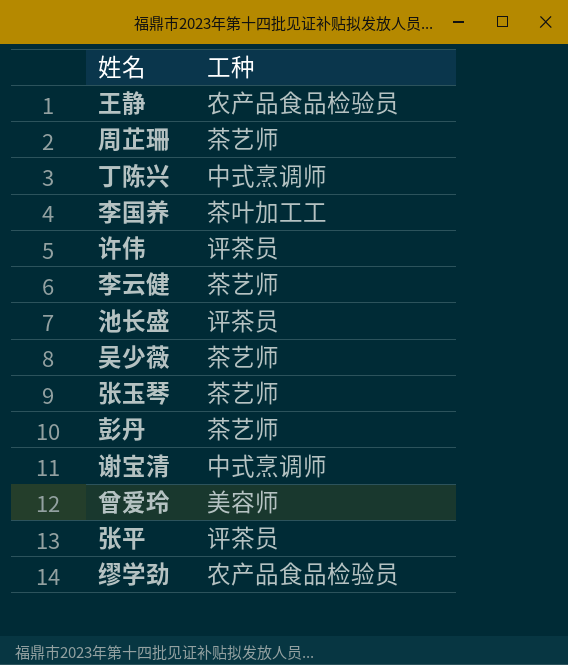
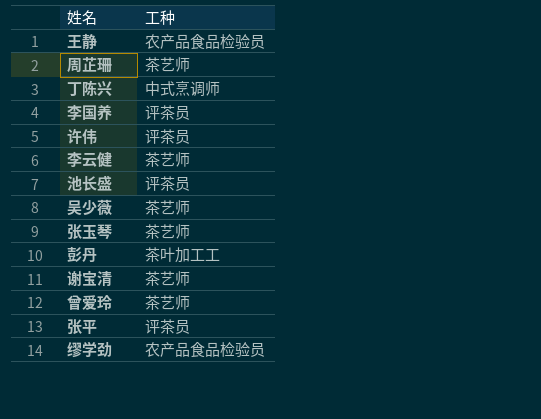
李国养 | 工种: 茶叶加工工 -> 评茶员
彭丹 | 工种: 茶艺师 -> 茶叶加工工
谢宝清 | 工种: 中式烹调师 -> 茶艺师
曾爱玲 | 工种: 美容师 -> 茶艺师

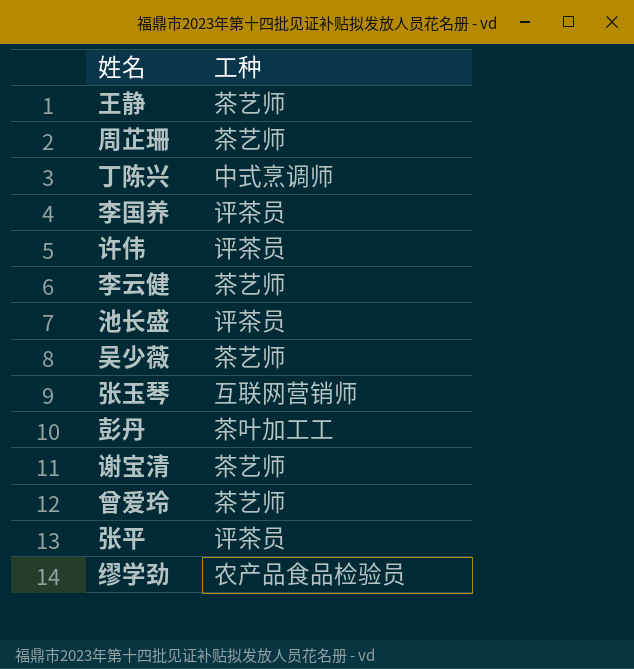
王静 | 工种: 农产品食品检验员 -> 茶艺师
张玉琴 | 工种: 茶艺师 -> 互联网营销师

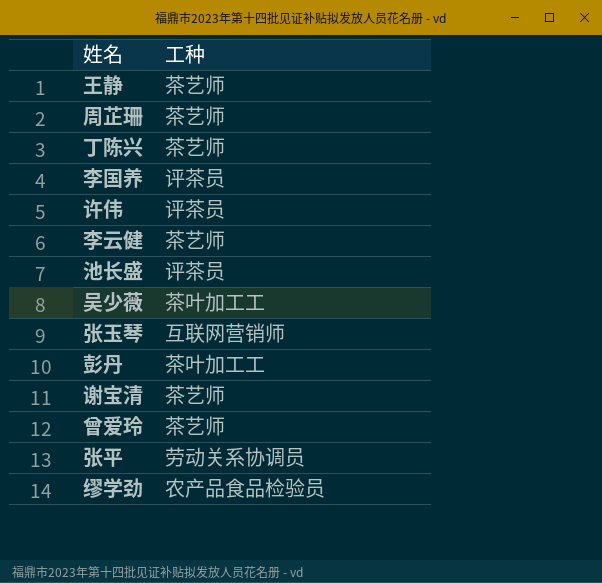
丁陈兴 | 工种: 中式烹调师 -> 茶艺师
吴少薇 | 工种: 茶艺师 -> 茶叶加工工
张平 | 工种: 评茶员 -> 劳动关系协调员

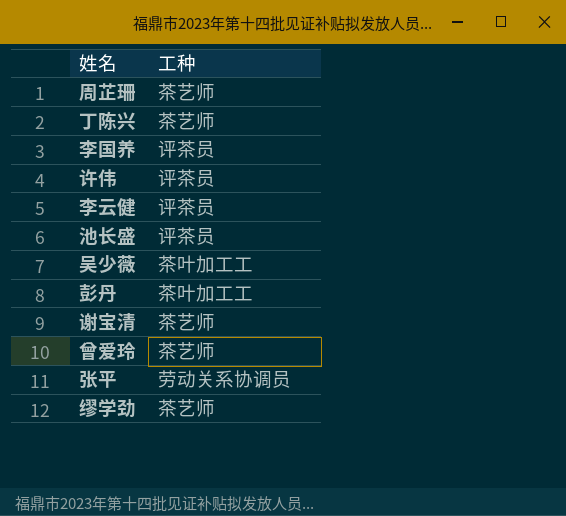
row 王静: 茶艺师 -> none
row 张玉琴: 互联网营销师 -> none
李云健 | 工种: 茶艺师 -> 评茶员
缪学劲 | 工种: 农产品食品检验员 -> 茶艺师

